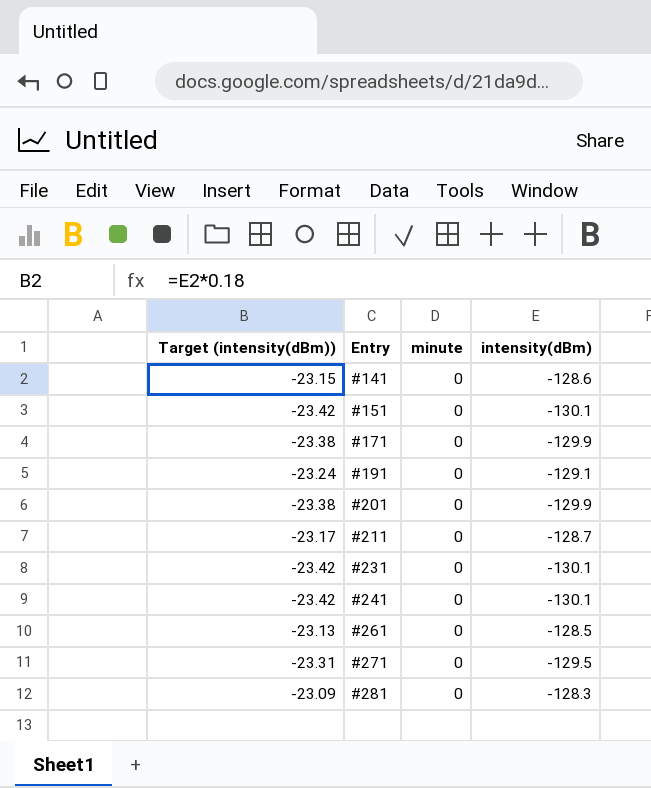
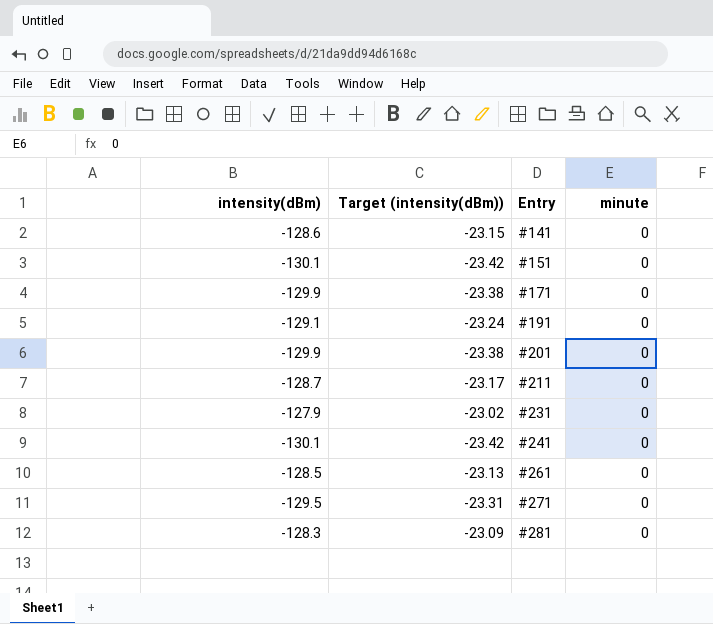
column intensity(dBm) | position: 4 -> 1
#231 | intensity(dBm): -130.1 -> -127.9
#231 | Target (intensity(dBm)): -23.42 -> -23.02

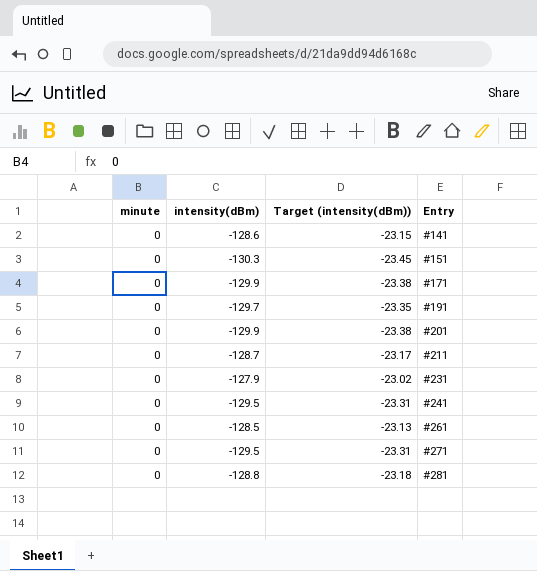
column minute | position: 4 -> 1
#151 | intensity(dBm): -130.1 -> -130.3
#151 | Target (intensity(dBm)): -23.42 -> -23.45
#191 | intensity(dBm): -129.1 -> -129.7
#191 | Target (intensity(dBm)): -23.24 -> -23.35
#241 | intensity(dBm): -130.1 -> -129.5
#241 | Target (intensity(dBm)): -23.42 -> -23.31
#281 | intensity(dBm): -128.3 -> -128.8
#281 | Target (intensity(dBm)): -23.09 -> -23.18

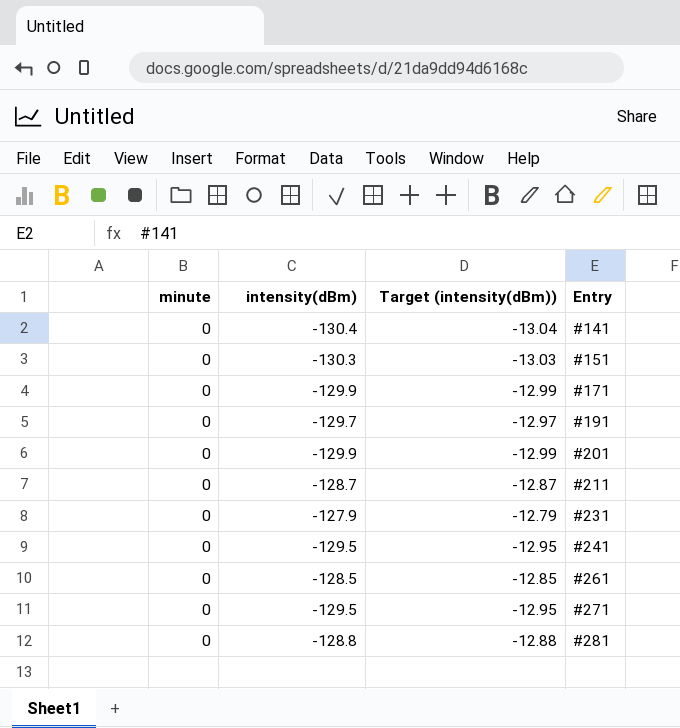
column Target (intensity(dBm)) | formula: [intensity(dBm)] * 0.18 -> [intensity(dBm)] * 0.1
#141 | intensity(dBm): -128.6 -> -130.4

